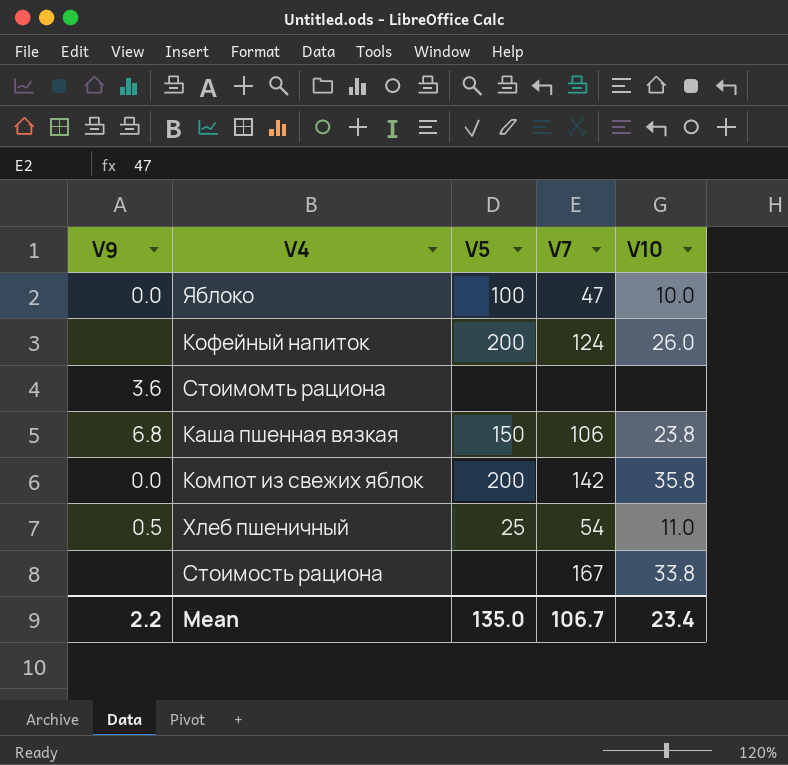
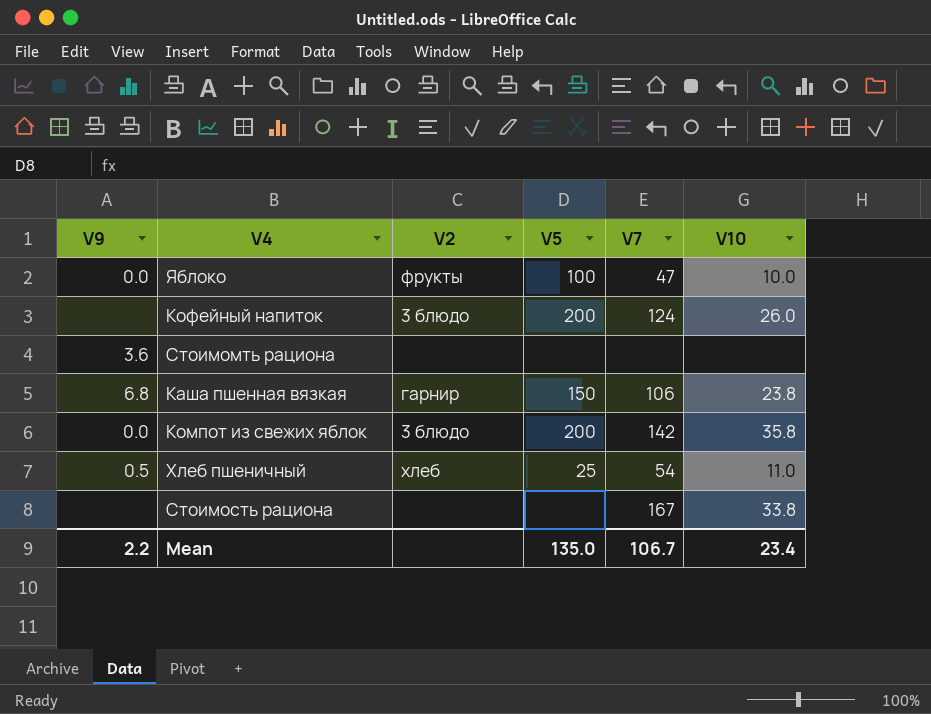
column V2 | position: none -> 3

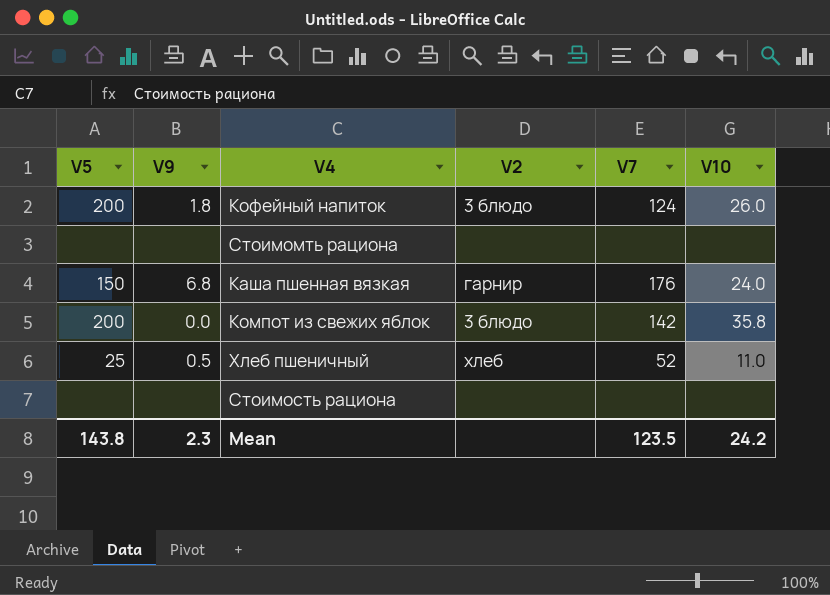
column V5 | position: 4 -> 1
row Яблоко: 0.0 | фрукты | 100 | 47 | 10.0 -> none
Кофейный напиток | V9: none -> 1.8
Стоимомть рациона | V9: 3.6 -> none
Каша пшенная вязкая | V7: 106 -> 176
Каша пшенная вязкая | V10: 23.8 -> 24.0
Хлеб пшеничный | V7: 54 -> 52
Стоимость рациона | V7: 167 -> none
Стоимость рациона | V10: 33.8 -> none
Mean | V5: 135.0 -> 143.8
Mean | V9: 2.2 -> 2.3
Mean | V7: 106.7 -> 123.5
Mean | V10: 23.4 -> 24.2

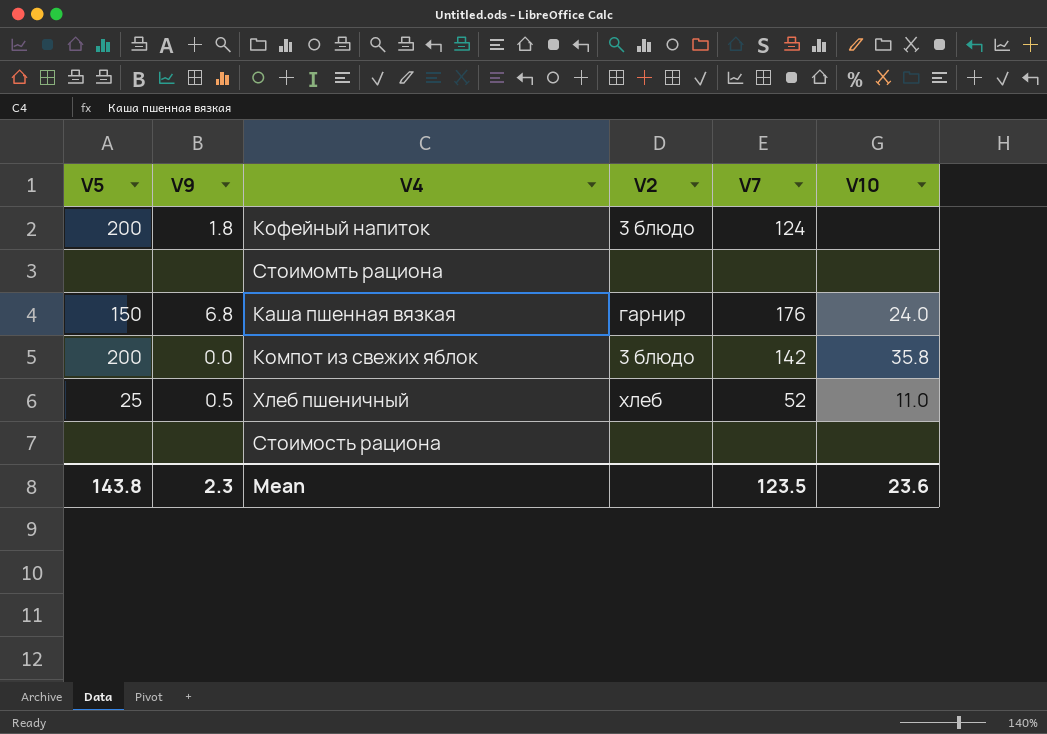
Кофейный напиток | V10: 26.0 -> none
Mean | V10: 24.2 -> 23.6

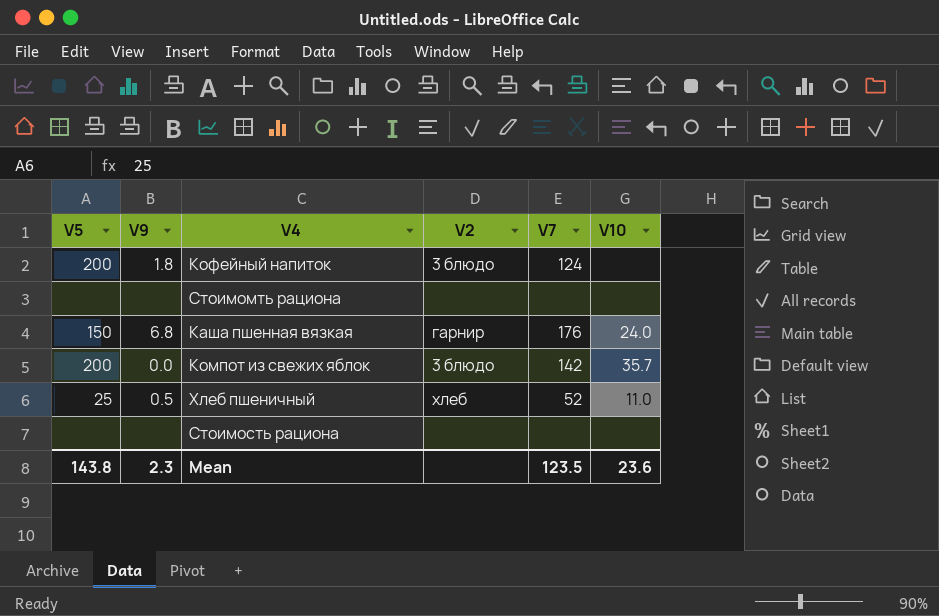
Компот из свежих яблок | V10: 35.8 -> 35.7

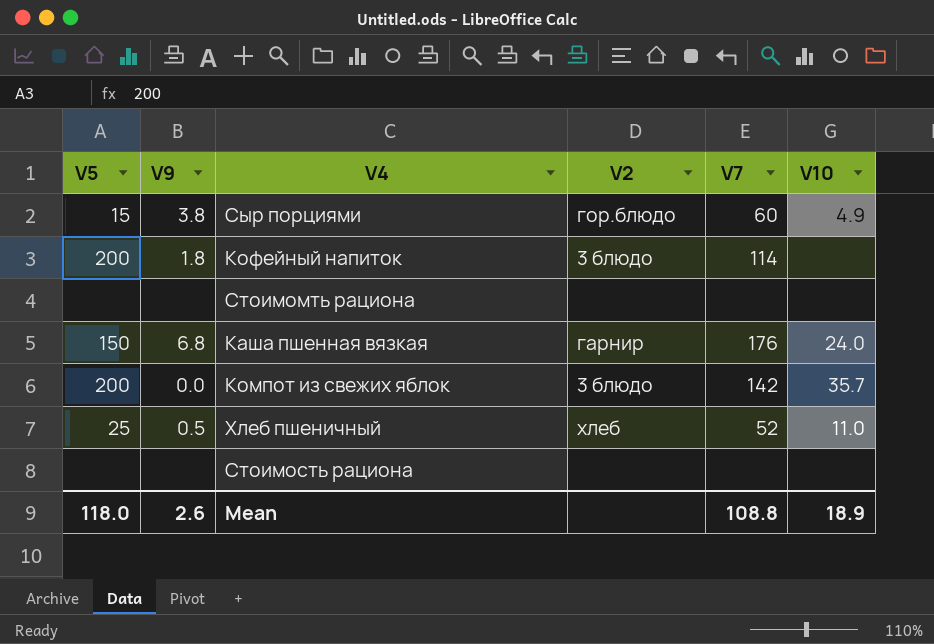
row Сыр порциями: none -> 15 | 3.8 | гор.блюдо | 60 | 4.9
Кофейный напиток | V7: 124 -> 114
Mean | V5: 143.8 -> 118.0
Mean | V9: 2.3 -> 2.6
Mean | V7: 123.5 -> 108.8
Mean | V10: 23.6 -> 18.9

